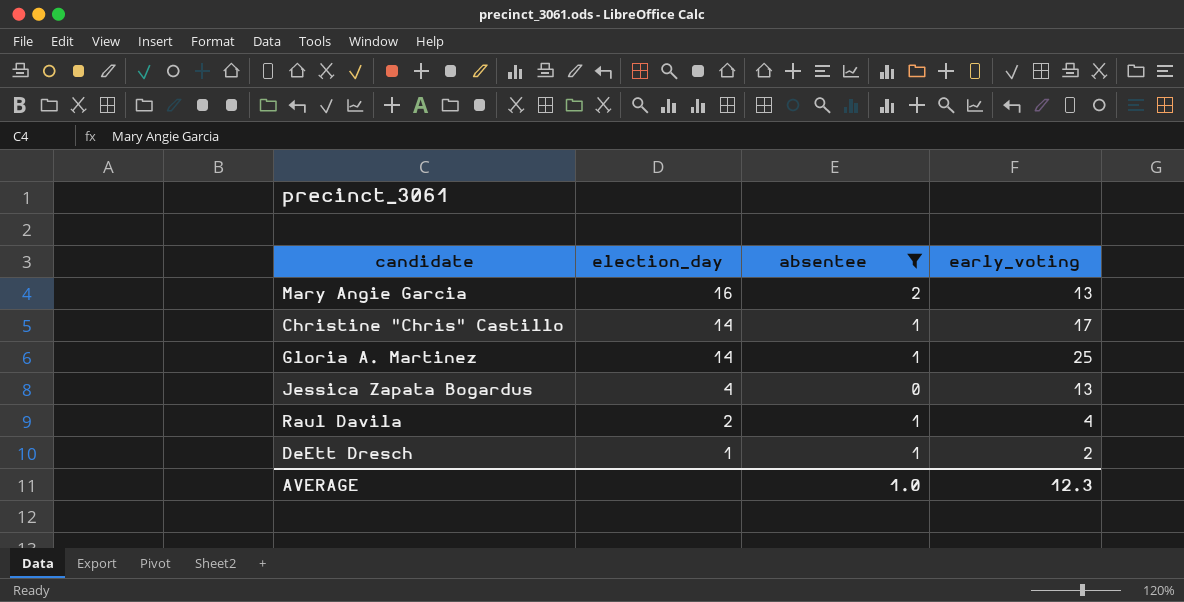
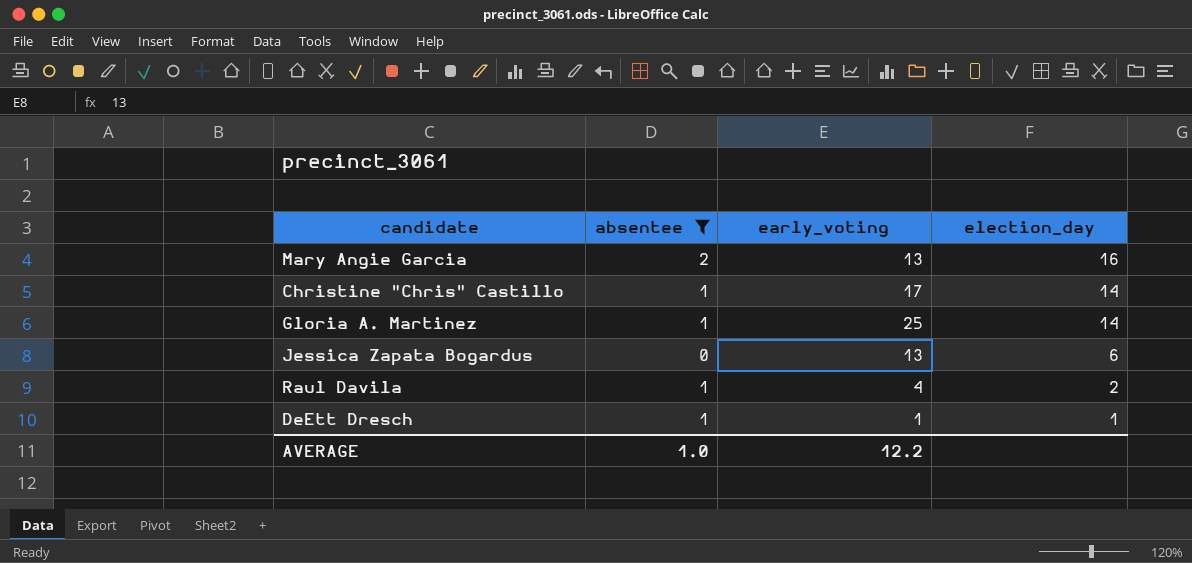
column election_day | position: 2 -> 4
Jessica Zapata Bogardus | election_day: 4 -> 6
DeEtt Dresch | early_voting: 2 -> 1
AVERAGE | early_voting: 12.3 -> 12.2

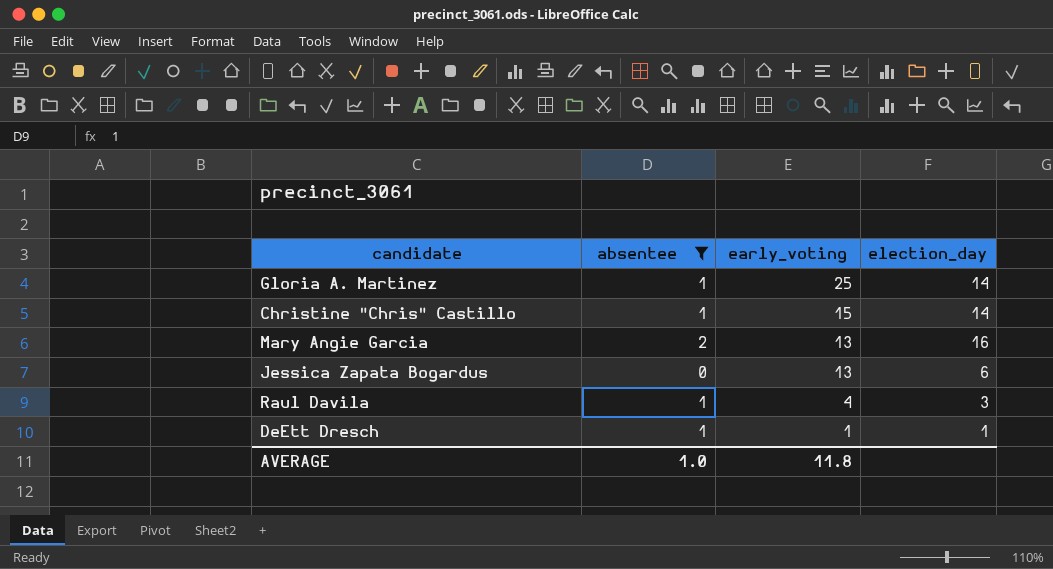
row order: election_day descending -> early_voting descending
Christine "Chris" Castillo | early_voting: 17 -> 15
Raul Davila | election_day: 2 -> 3
AVERAGE | early_voting: 12.2 -> 11.8

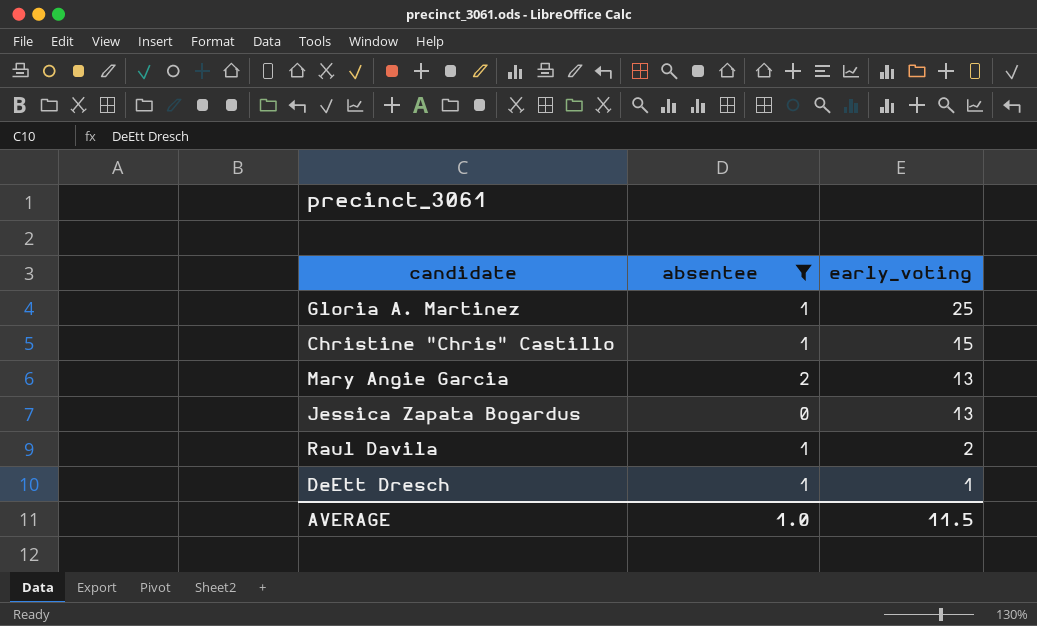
column election_day | position: 4 -> none
Raul Davila | early_voting: 4 -> 2
AVERAGE | early_voting: 11.8 -> 11.5

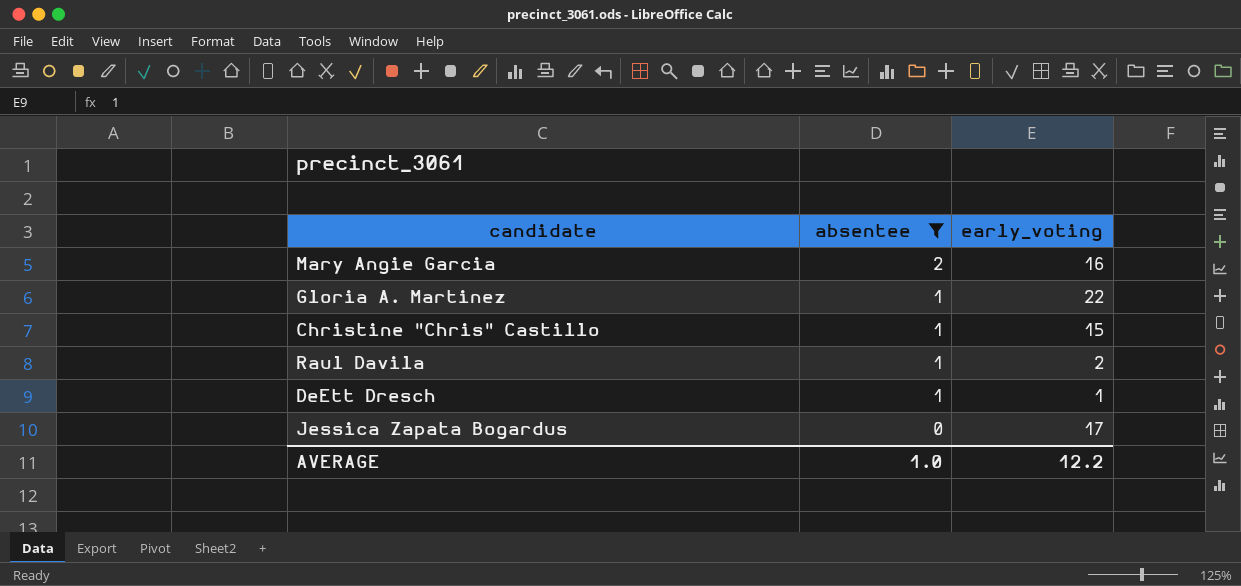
row order: early_voting descending -> absentee descending
Mary Angie Garcia | early_voting: 13 -> 16
Gloria A. Martinez | early_voting: 25 -> 22
Jessica Zapata Bogardus | early_voting: 13 -> 17
AVERAGE | early_voting: 11.5 -> 12.2

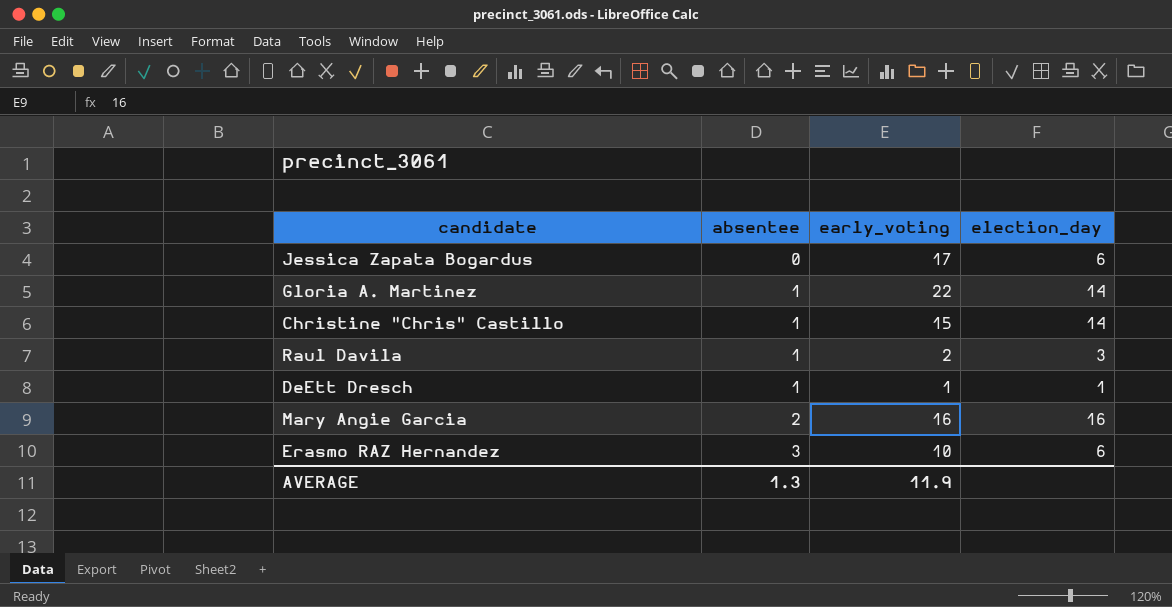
filter: absentee != 3 -> none
row order: absentee descending -> absentee ascending
column election_day | position: none -> 4
AVERAGE | absentee: 1.0 -> 1.3
AVERAGE | early_voting: 12.2 -> 11.9

